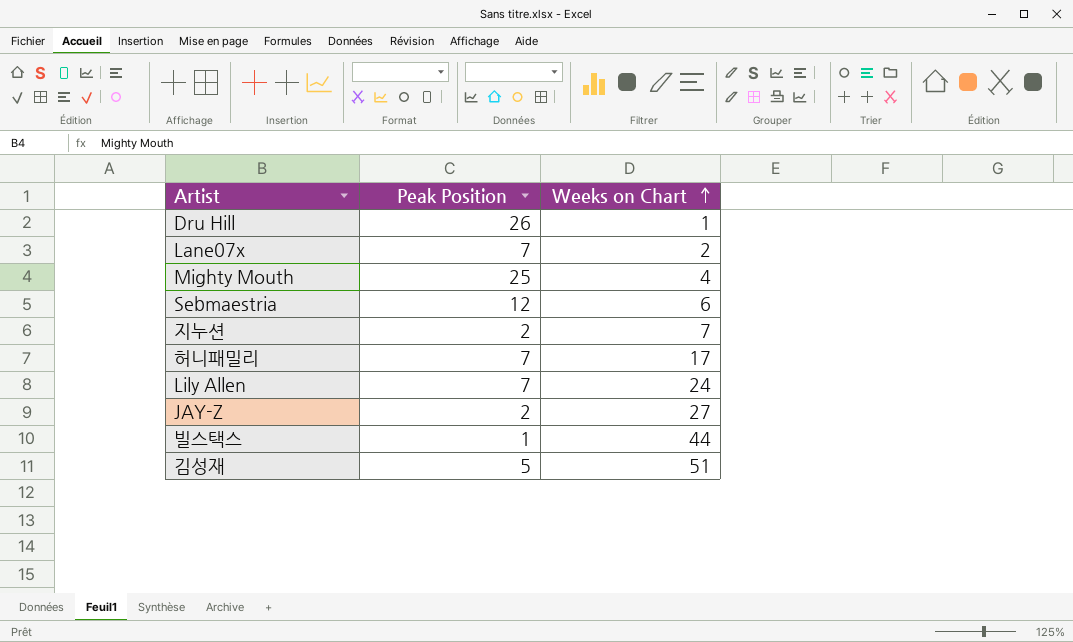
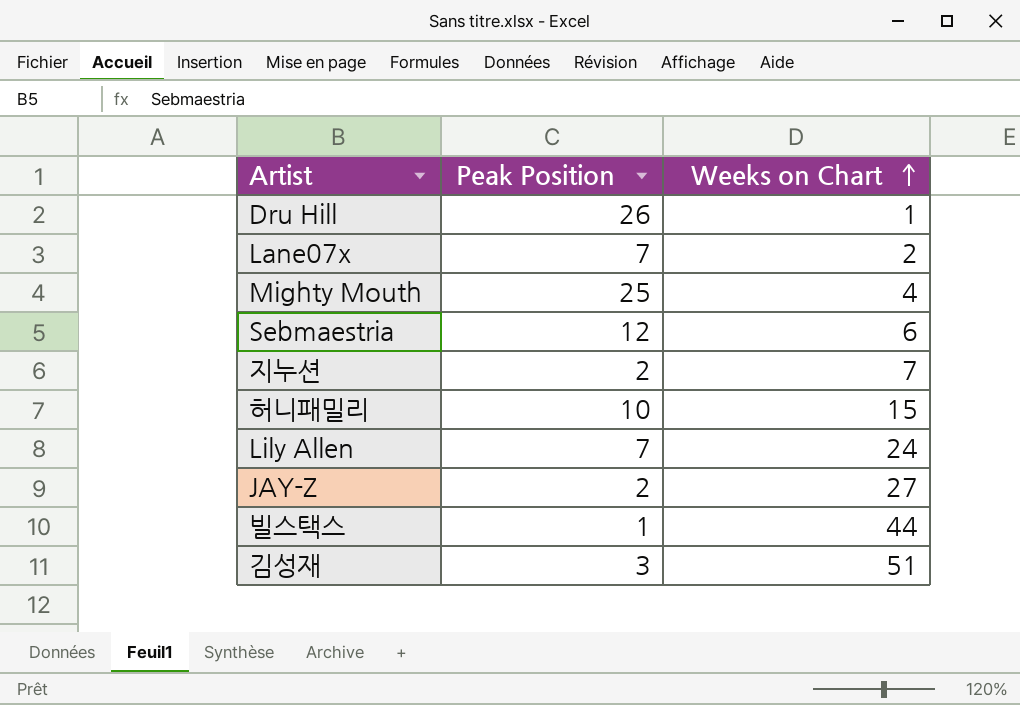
허니패밀리 | Peak Position: 7 -> 10
허니패밀리 | Weeks on Chart: 17 -> 15
김성재 | Peak Position: 5 -> 3

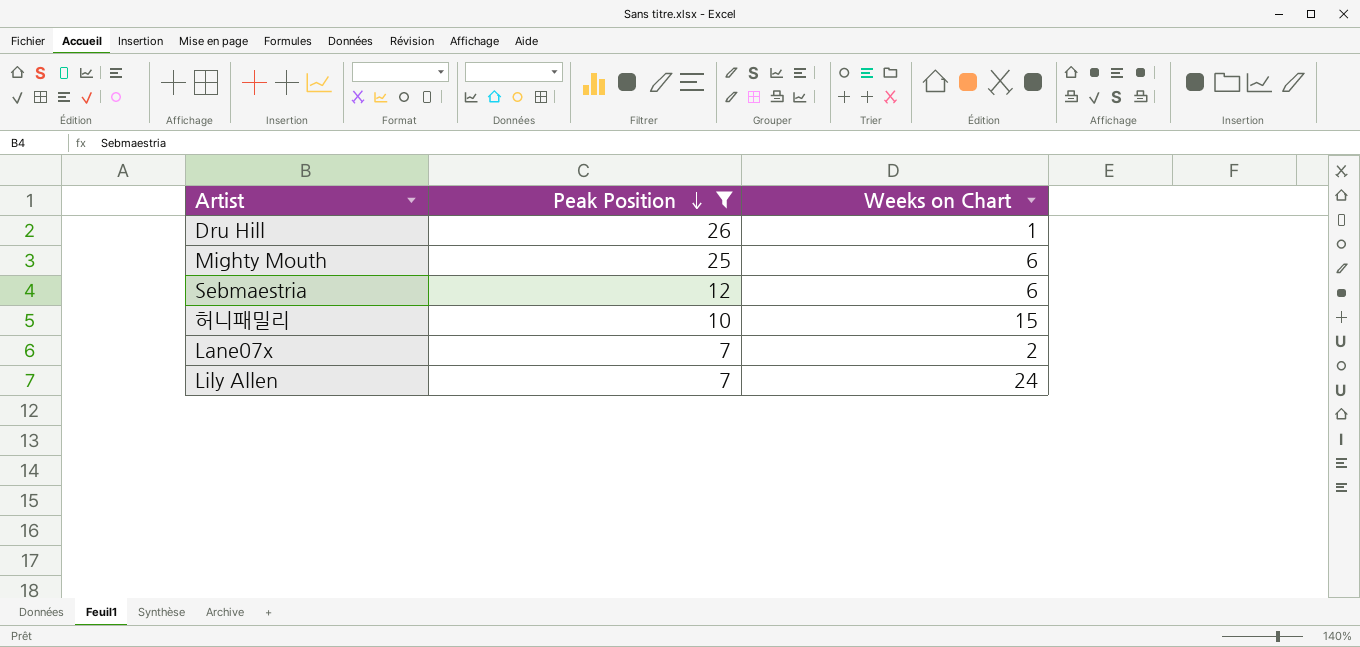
filter: none -> Peak Position >= 7
row order: Weeks on Chart ascending -> Peak Position descending
Mighty Mouth | Weeks on Chart: 4 -> 6

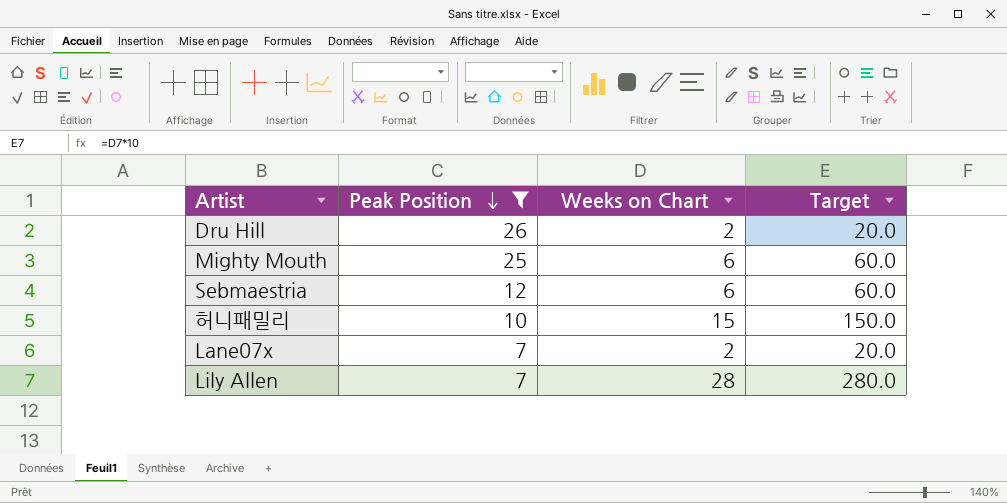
column Target | formula: none -> [Weeks on Chart] * 10
Dru Hill | Weeks on Chart: 1 -> 2
Lily Allen | Weeks on Chart: 24 -> 28

